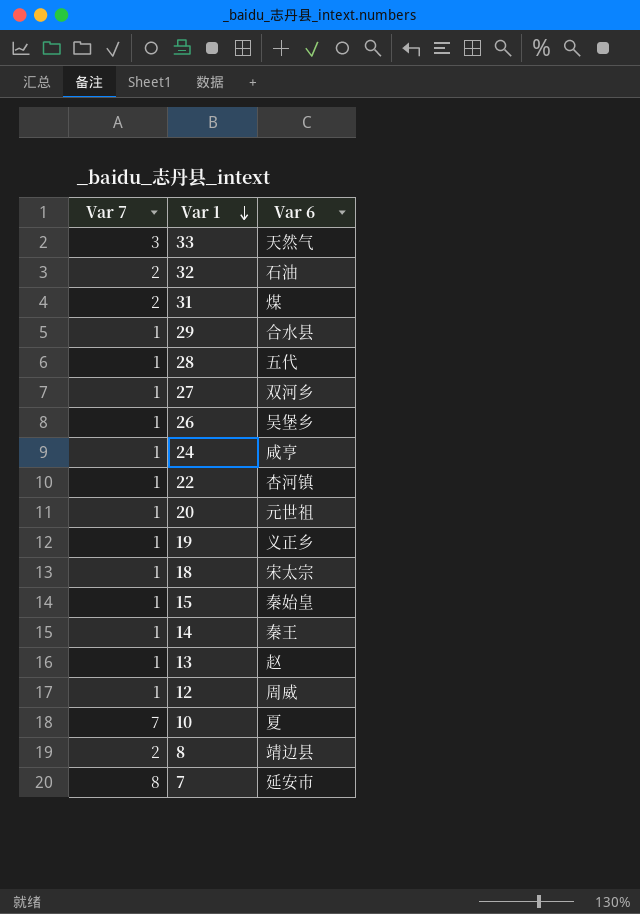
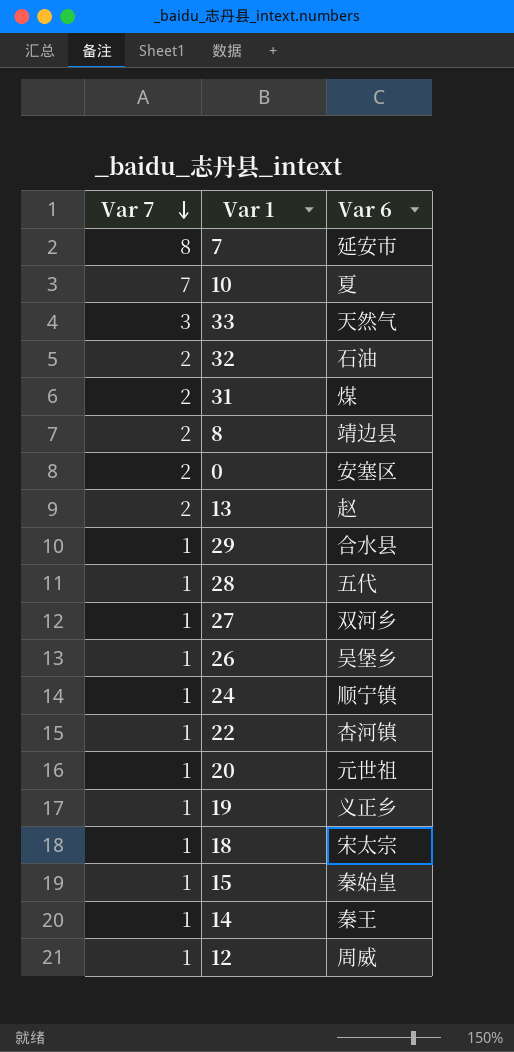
row order: Var 1 descending -> Var 7 descending
row 0: none -> 2 | 安塞区
13 | Var 7: 1 -> 2
24 | Var 6: 咸亨 -> 顺宁镇

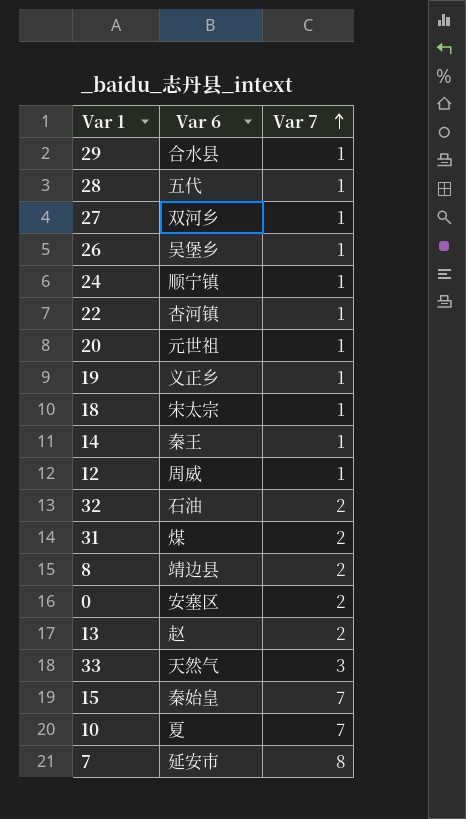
row order: Var 7 descending -> Var 7 ascending
column Var 7 | position: 1 -> 3
15 | Var 7: 1 -> 7

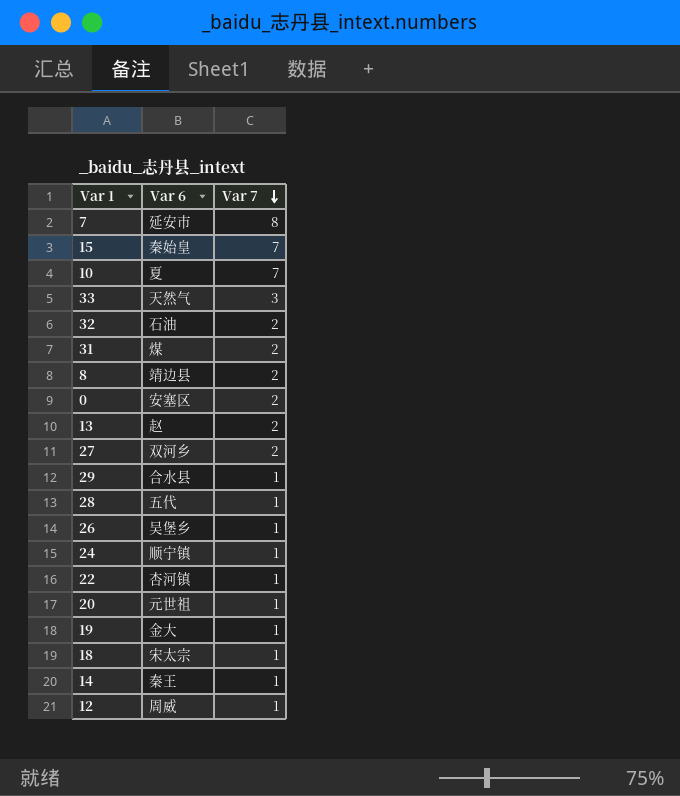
row order: Var 7 ascending -> Var 7 descending
27 | Var 7: 1 -> 2
19 | Var 6: 义正乡 -> 金大

